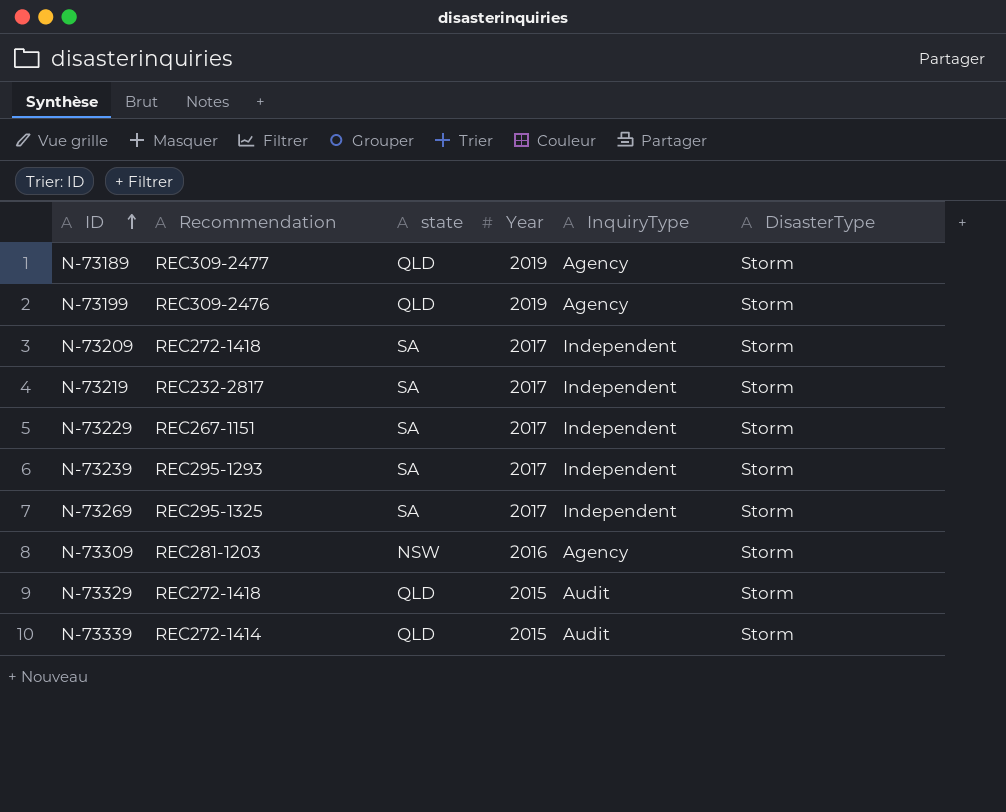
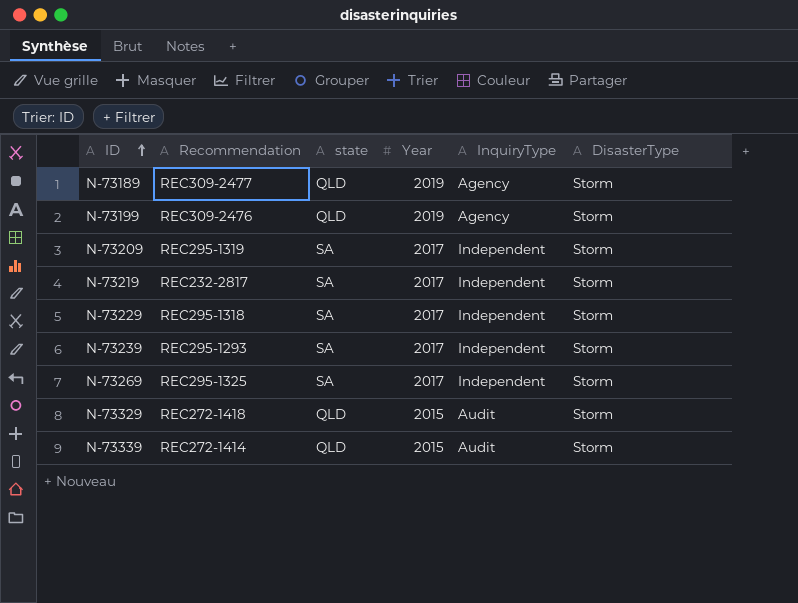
row N-73309: REC281-1203 | NSW | 2016 | Agency | Storm -> none
N-73209 | Recommendation: REC272-1418 -> REC295-1319
N-73229 | Recommendation: REC267-1151 -> REC295-1318

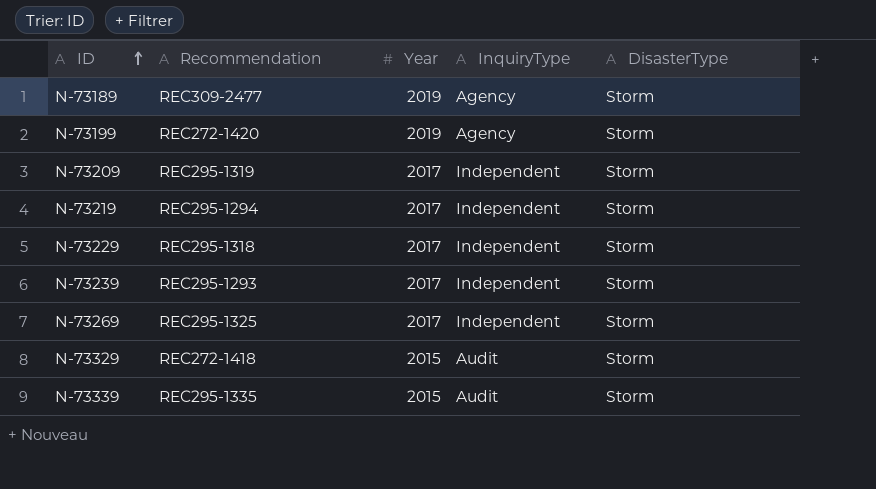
column state | position: 3 -> none
N-73199 | Recommendation: REC309-2476 -> REC272-1420
N-73219 | Recommendation: REC232-2817 -> REC295-1294
N-73339 | Recommendation: REC272-1414 -> REC295-1335

